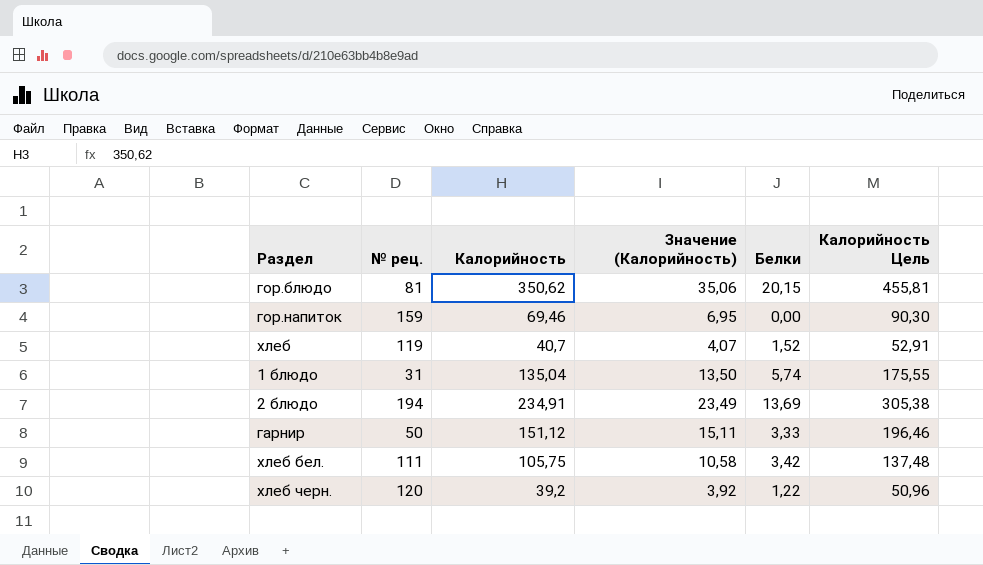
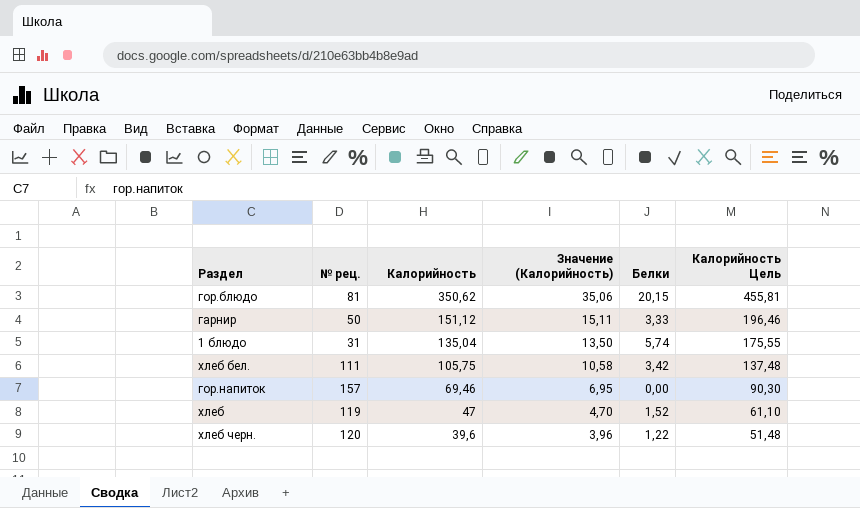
row order: none -> Калорийность descending
row 2 блюдо: 194 | 234,91 | 23,49 | 13,69 | 305,38 -> none
гор.напиток | № рец.: 159 -> 157
хлеб | Калорийность: 40,7 -> 47
хлеб | Значение (Калорийность): 4,07 -> 4,70
хлеб | Калорийность Цель: 52,91 -> 61,10
хлеб черн. | Калорийность: 39,2 -> 39,6
хлеб черн. | Значение (Калорийность): 3,92 -> 3,96
хлеб черн. | Калорийность Цель: 50,96 -> 51,48

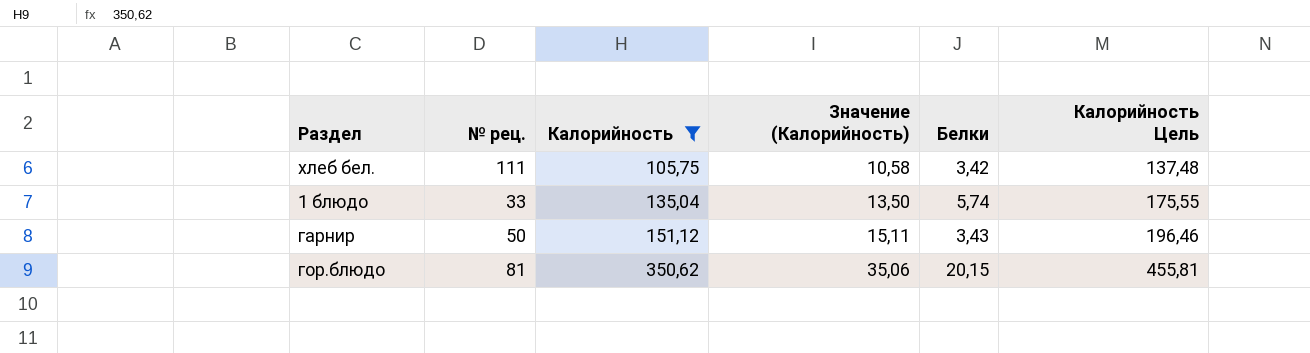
filter: none -> Калорийность >= 105,75
row order: Калорийность descending -> Калорийность ascending
1 блюдо | № рец.: 31 -> 33
гарнир | Белки: 3,33 -> 3,43

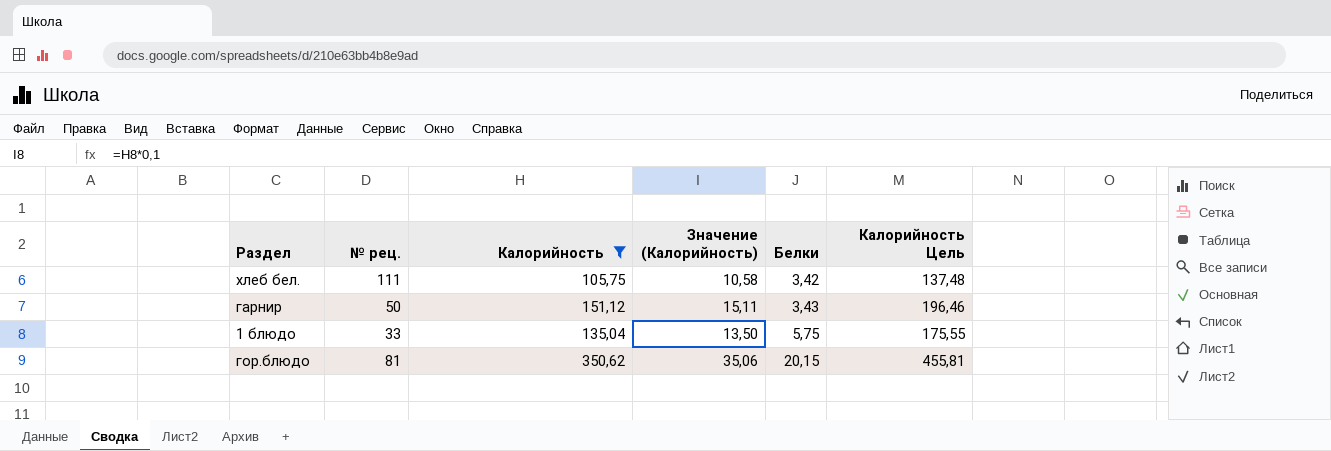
row order: Калорийность ascending -> Белки ascending
1 блюдо | Белки: 5,74 -> 5,75

